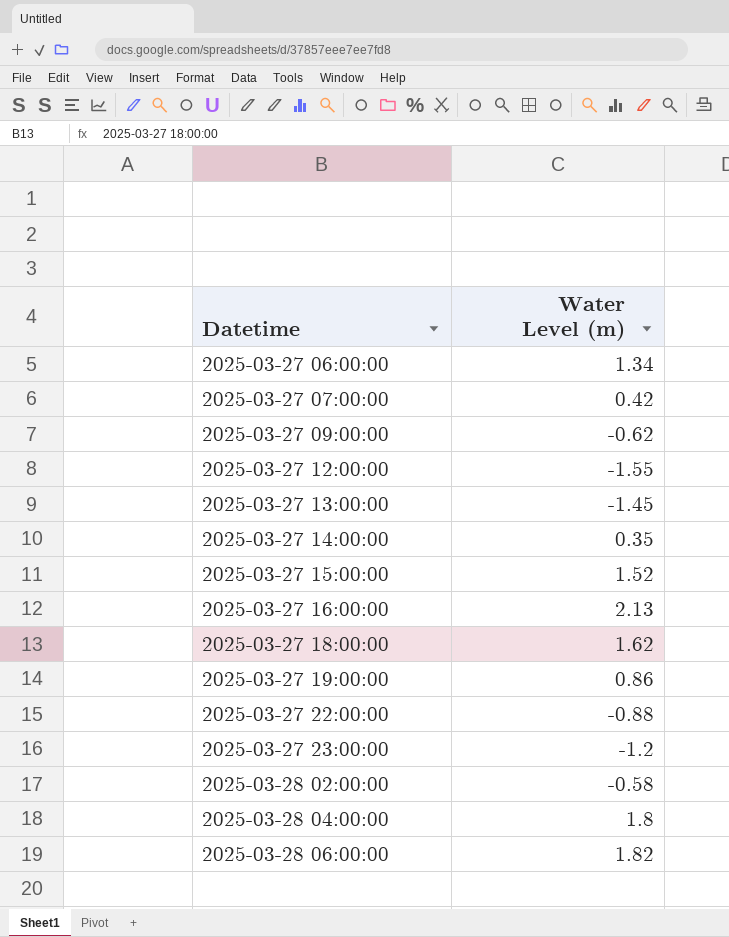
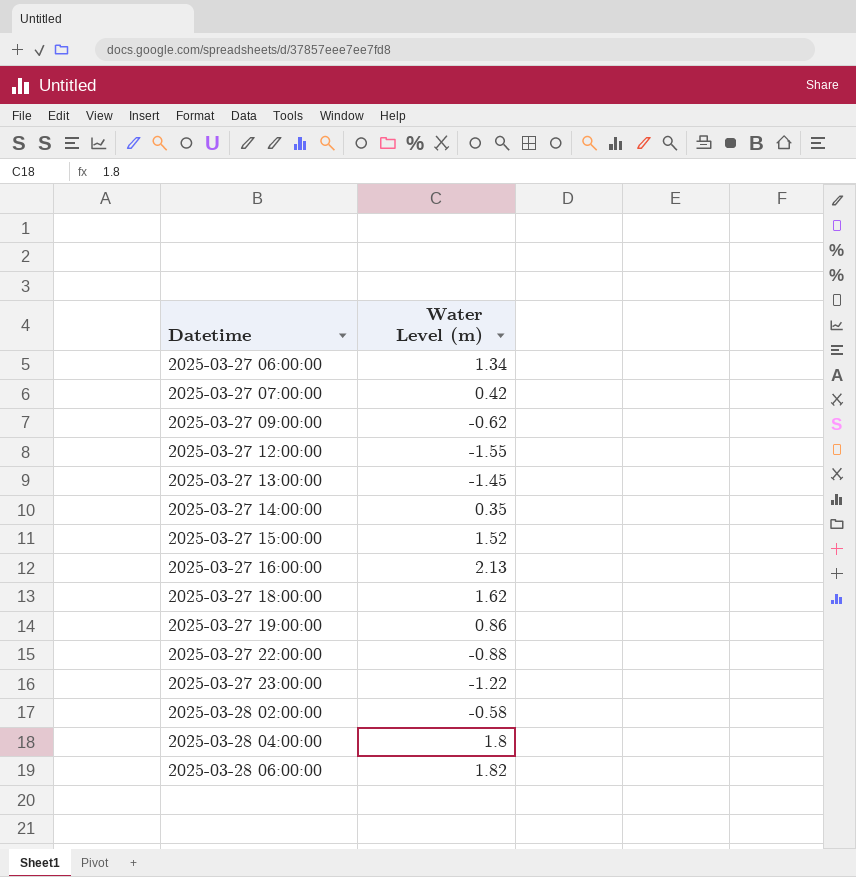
2025-03-27 23:00:00 | Water Level (m): -1.2 -> -1.22

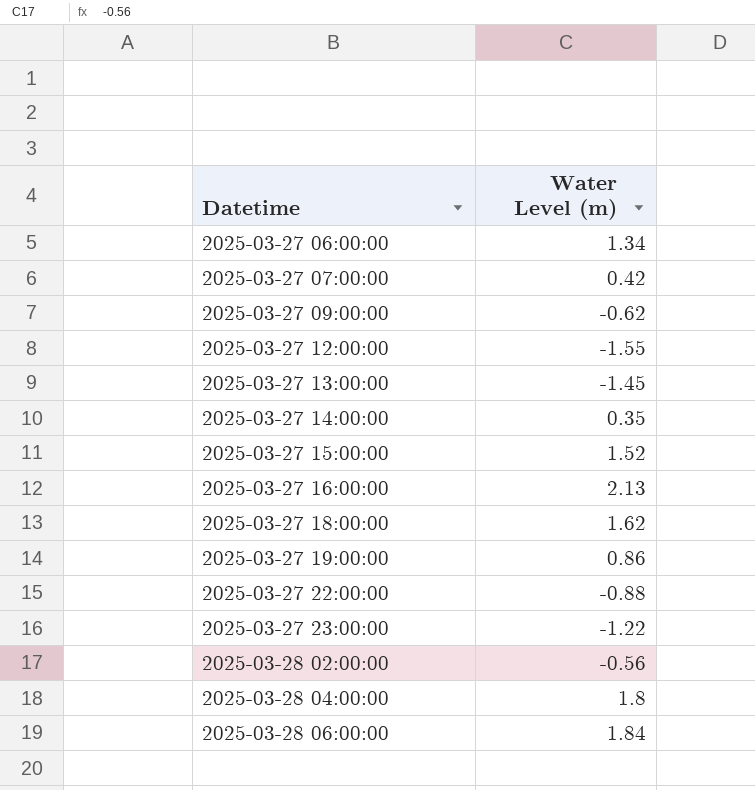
2025-03-28 02:00:00 | Water Level (m): -0.58 -> -0.56
2025-03-28 06:00:00 | Water Level (m): 1.82 -> 1.84

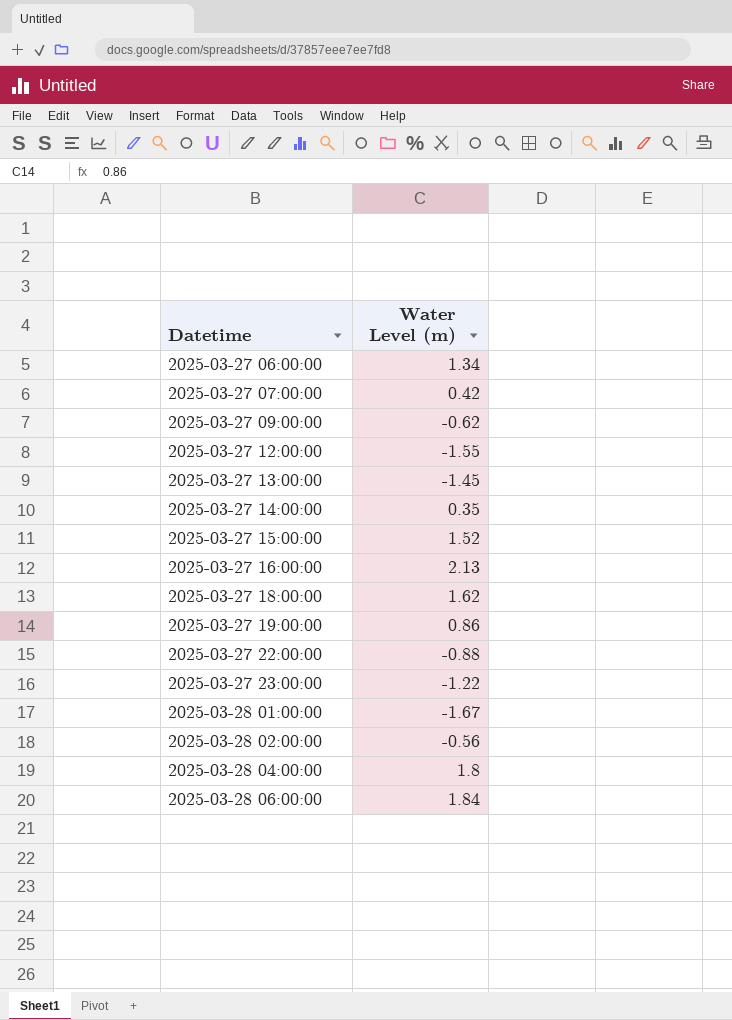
row 2025-03-28 01:00:00: none -> -1.67

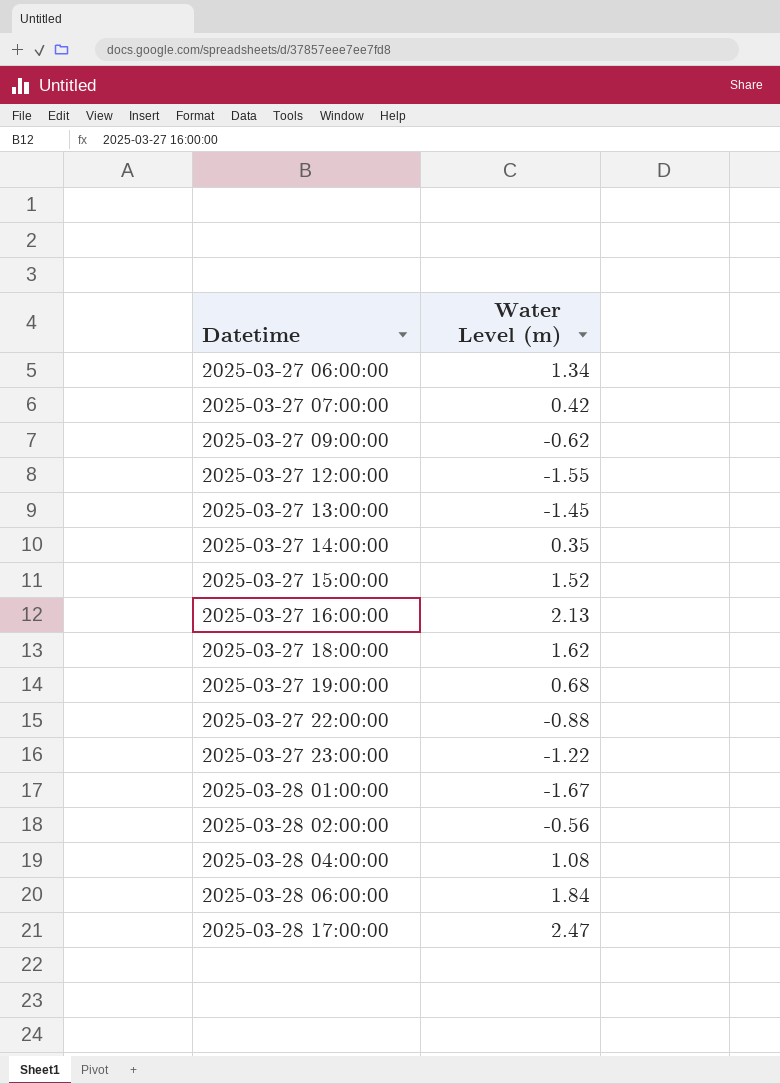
2025-03-27 19:00:00 | Water Level (m): 0.86 -> 0.68
2025-03-28 04:00:00 | Water Level (m): 1.8 -> 1.08
row 2025-03-28 17:00:00: none -> 2.47

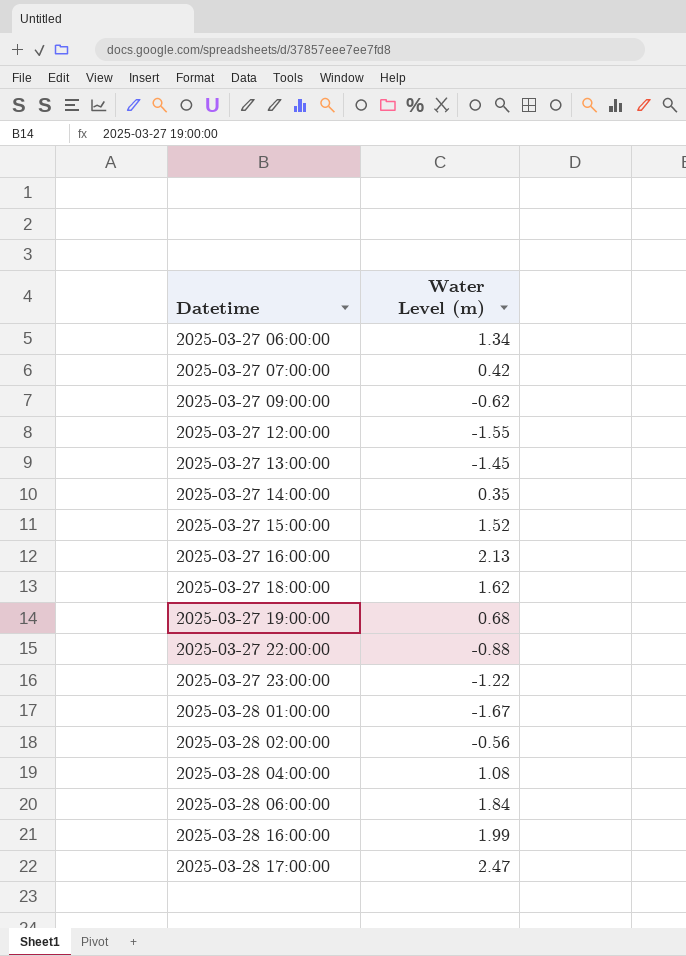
row 2025-03-28 16:00:00: none -> 1.99

